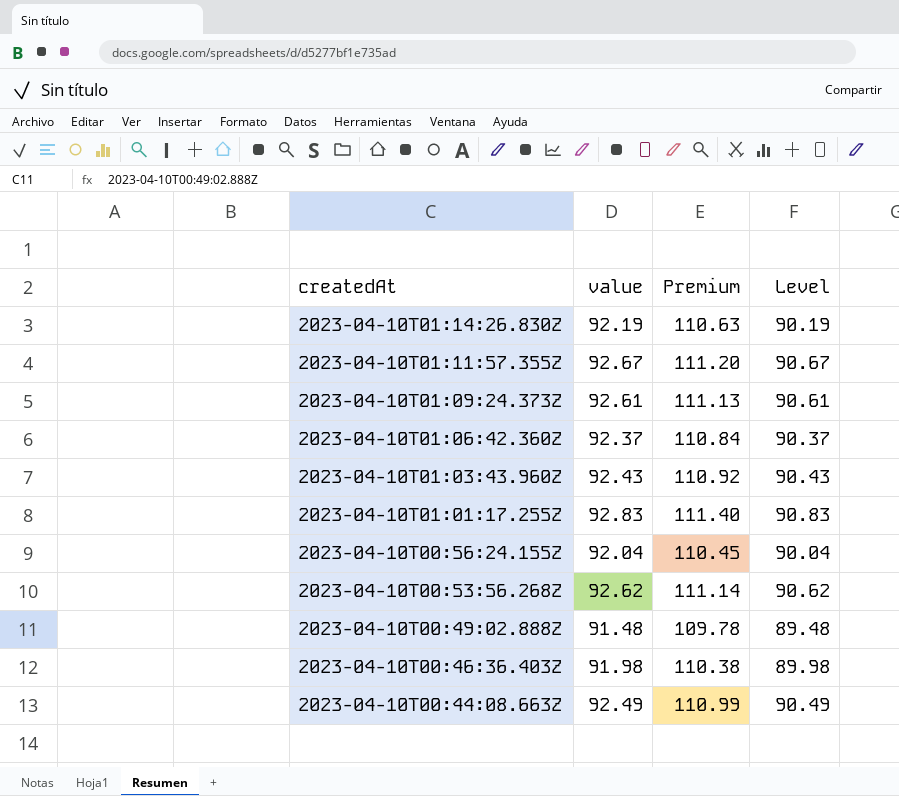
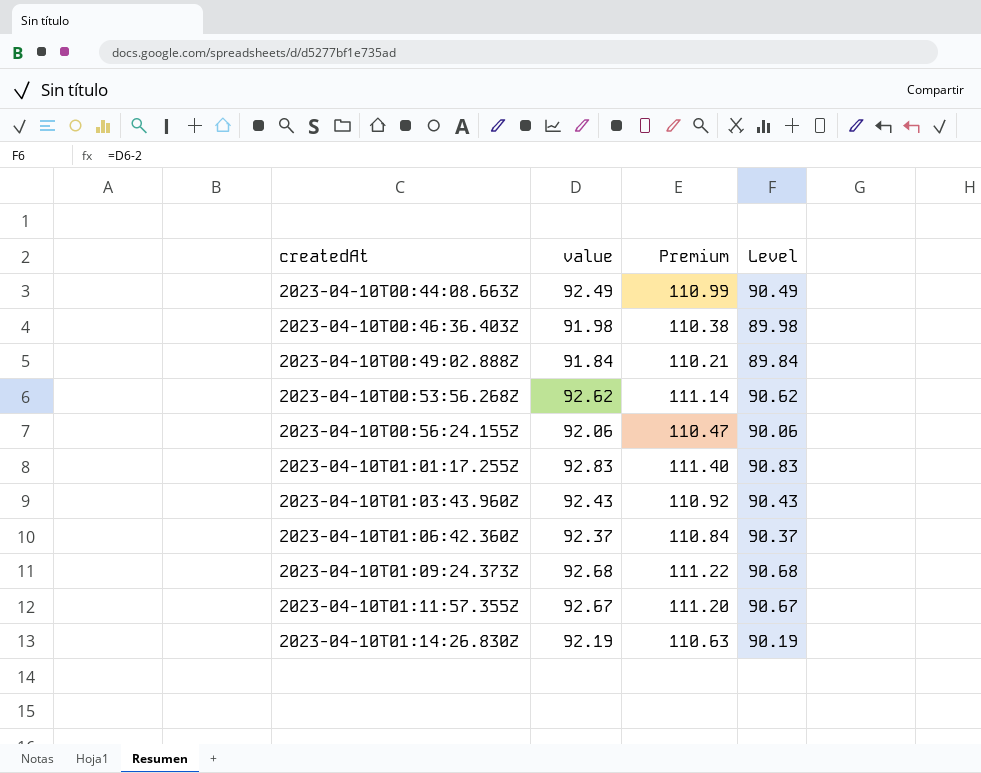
row order: createdAt descending -> createdAt ascending
2023-04-10T00:49:02.888Z | value: 91.48 -> 91.84
2023-04-10T00:49:02.888Z | Premium: 109.78 -> 110.21
2023-04-10T00:49:02.888Z | Level: 89.48 -> 89.84
2023-04-10T00:56:24.155Z | value: 92.04 -> 92.06
2023-04-10T00:56:24.155Z | Premium: 110.45 -> 110.47
2023-04-10T00:56:24.155Z | Level: 90.04 -> 90.06
2023-04-10T01:09:24.373Z | value: 92.61 -> 92.68
2023-04-10T01:09:24.373Z | Premium: 111.13 -> 111.22
2023-04-10T01:09:24.373Z | Level: 90.61 -> 90.68

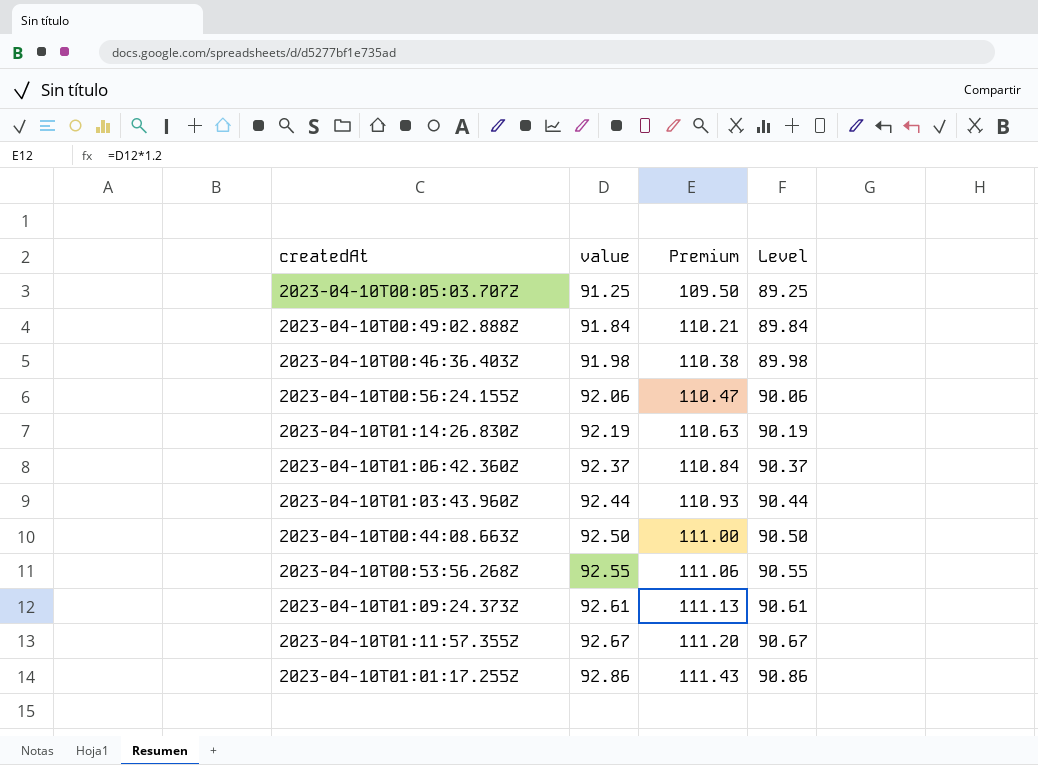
row order: createdAt ascending -> value ascending
row 2023-04-10T00:05:03.707Z: none -> 91.25 | 109.50 | 89.25
2023-04-10T01:03:43.960Z | value: 92.43 -> 92.44
2023-04-10T01:03:43.960Z | Premium: 110.92 -> 110.93
2023-04-10T01:03:43.960Z | Level: 90.43 -> 90.44
2023-04-10T00:44:08.663Z | value: 92.49 -> 92.50
2023-04-10T00:44:08.663Z | Premium: 110.99 -> 111.00
2023-04-10T00:44:08.663Z | Level: 90.49 -> 90.50
2023-04-10T00:53:56.268Z | value: 92.62 -> 92.55
2023-04-10T00:53:56.268Z | Premium: 111.14 -> 111.06
2023-04-10T00:53:56.268Z | Level: 90.62 -> 90.55
2023-04-10T01:09:24.373Z | value: 92.68 -> 92.61
2023-04-10T01:09:24.373Z | Premium: 111.22 -> 111.13
2023-04-10T01:09:24.373Z | Level: 90.68 -> 90.61
2023-04-10T01:01:17.255Z | value: 92.83 -> 92.86
2023-04-10T01:01:17.255Z | Premium: 111.40 -> 111.43
2023-04-10T01:01:17.255Z | Level: 90.83 -> 90.86

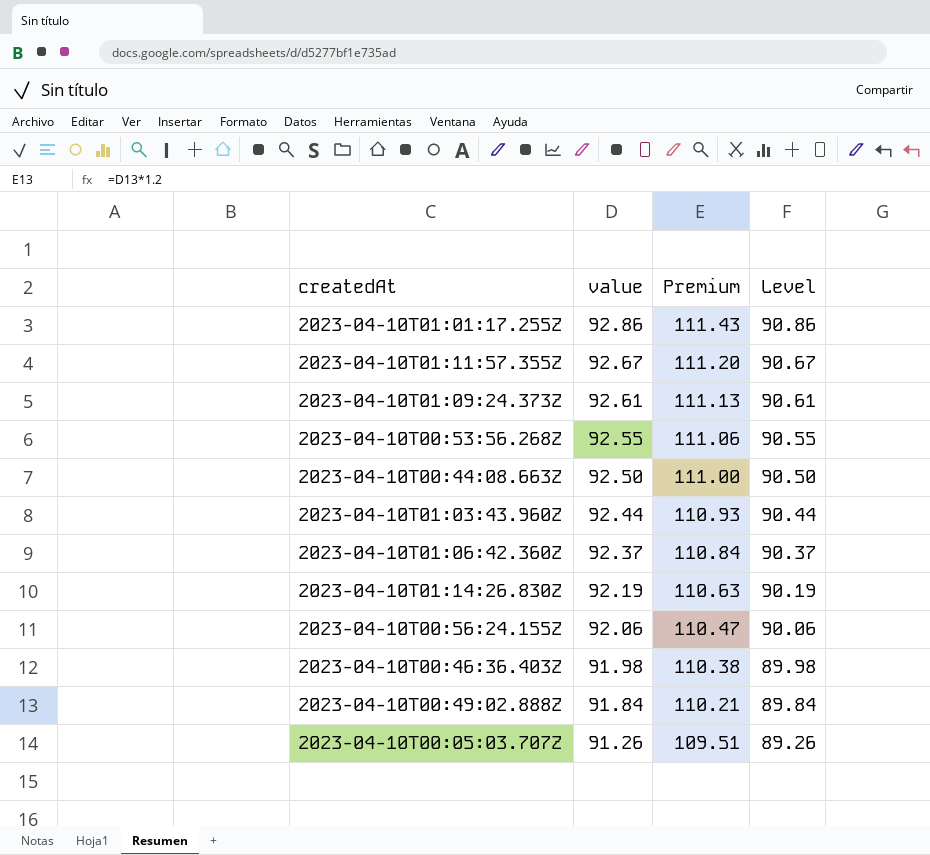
row order: value ascending -> value descending
2023-04-10T00:05:03.707Z | value: 91.25 -> 91.26
2023-04-10T00:05:03.707Z | Premium: 109.50 -> 109.51
2023-04-10T00:05:03.707Z | Level: 89.25 -> 89.26

